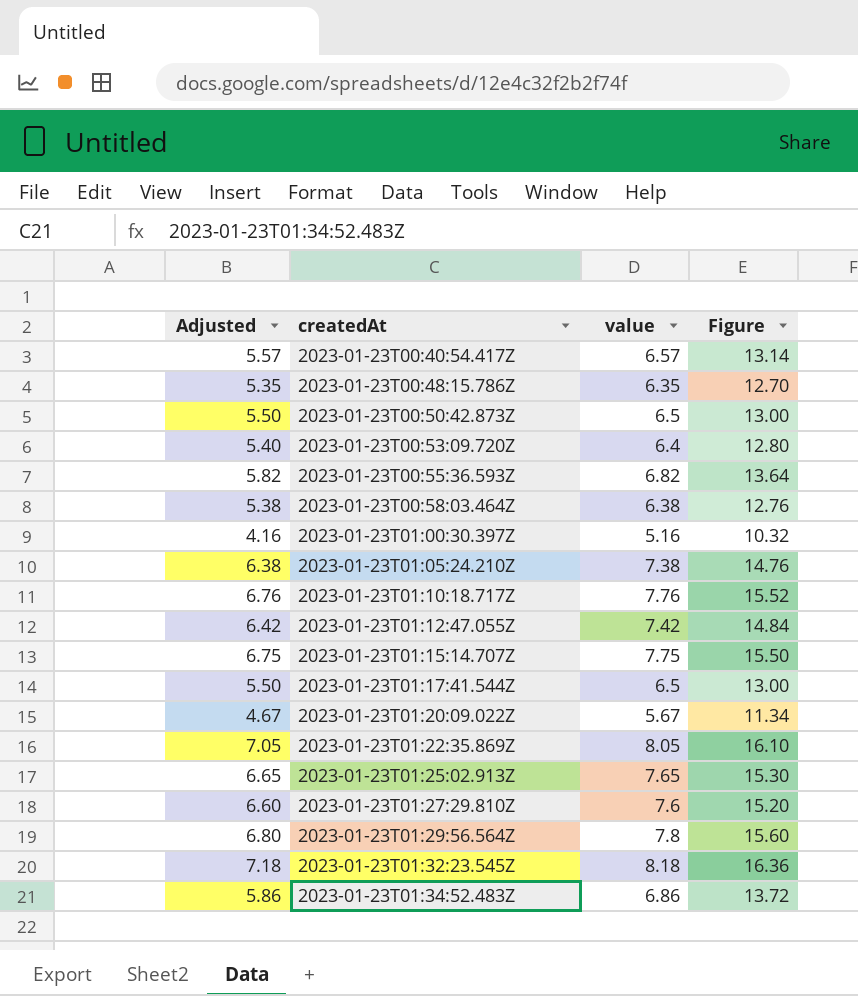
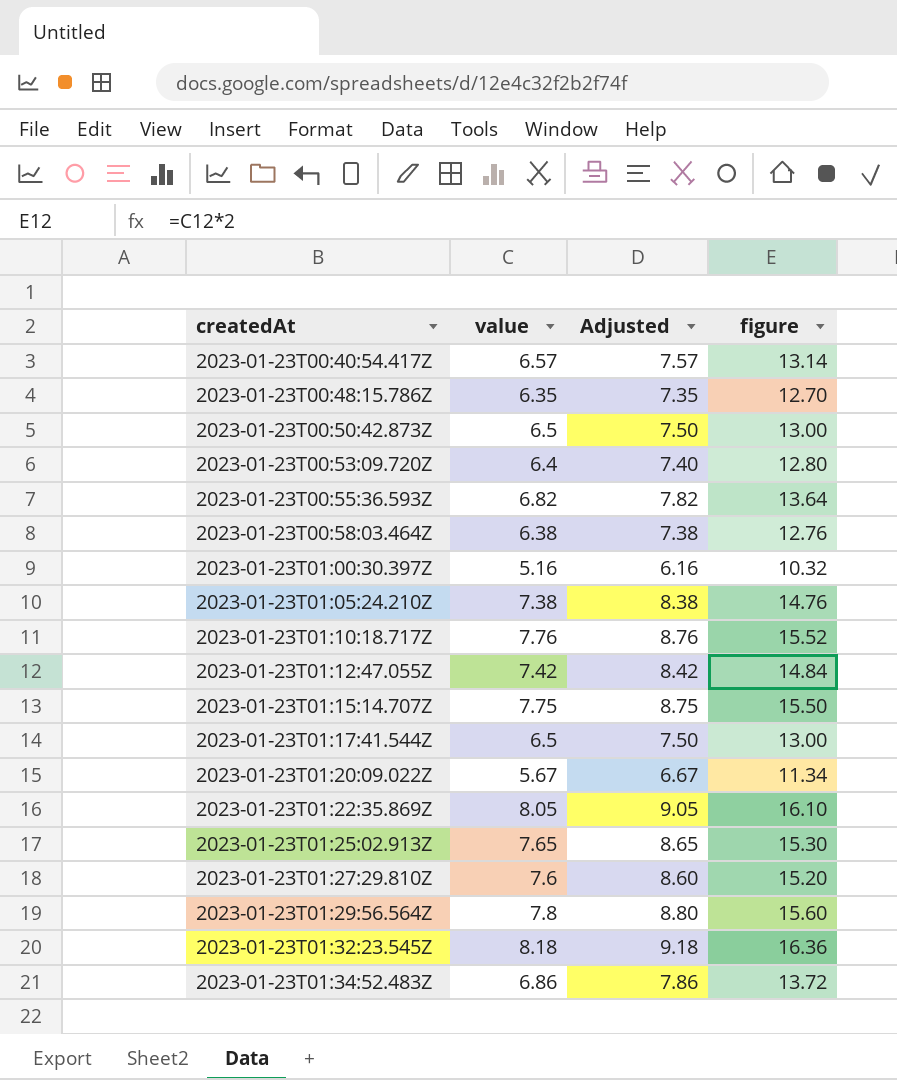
column Adjusted | formula: [value] - 1 -> [value] + 1
column Adjusted | position: 1 -> 3
column name: Figure -> figure

